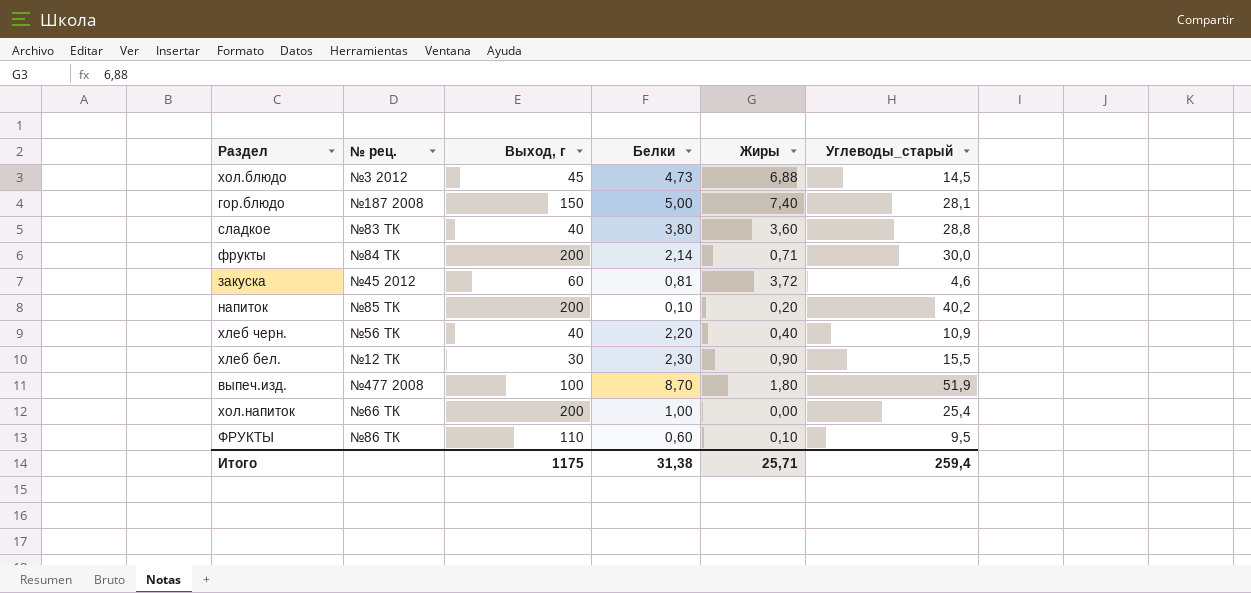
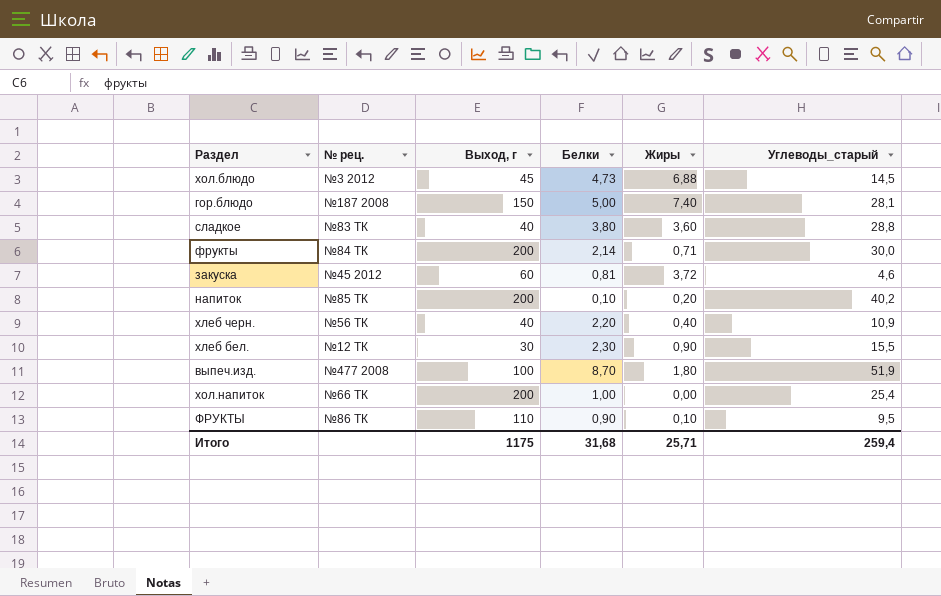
ФРУКТЫ | Белки: 0,60 -> 0,90
Итого | Белки: 31,38 -> 31,68

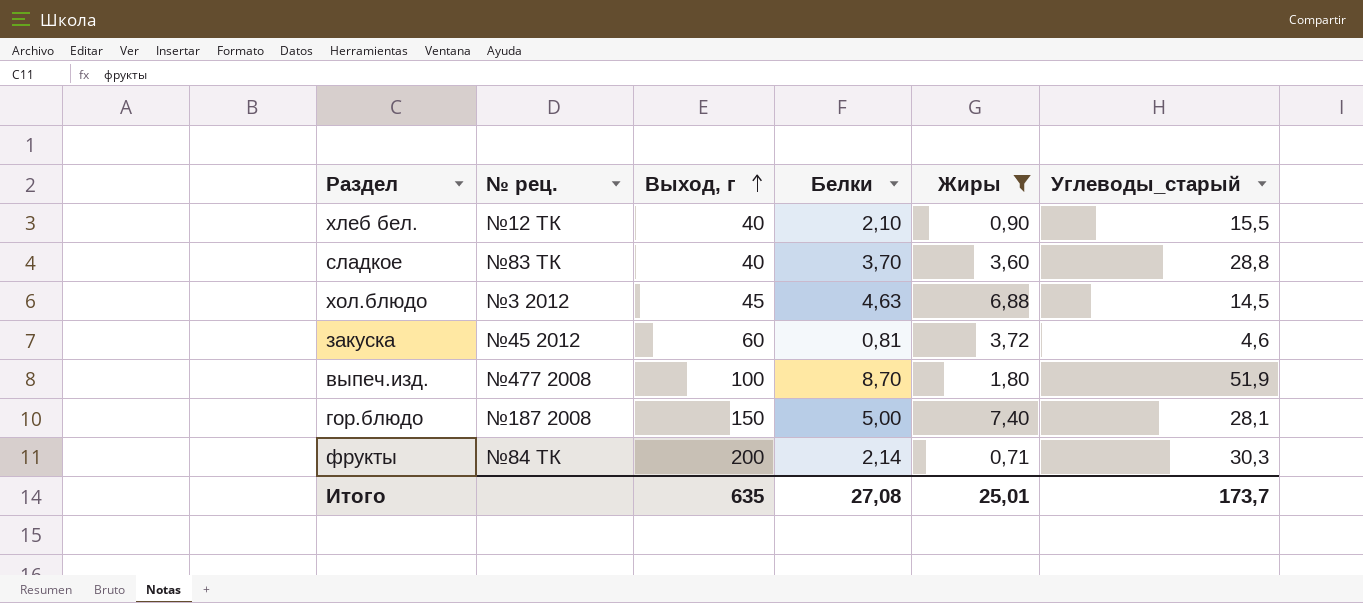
filter: none -> Жиры >= 0,71
row order: none -> Выход, г ascending
хлеб бел. | Выход, г: 30 -> 40
хлеб бел. | Белки: 2,30 -> 2,10
сладкое | Белки: 3,80 -> 3,70
хол.блюдо | Белки: 4,73 -> 4,63
фрукты | Углеводы_старый: 30,0 -> 30,3
Итого | Выход, г: 1175 -> 635
Итого | Белки: 31,68 -> 27,08
Итого | Жиры: 25,71 -> 25,01
Итого | Углеводы_старый: 259,4 -> 173,7

